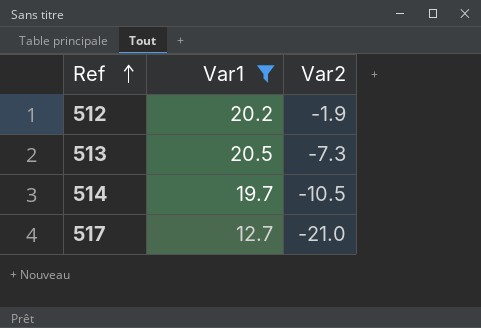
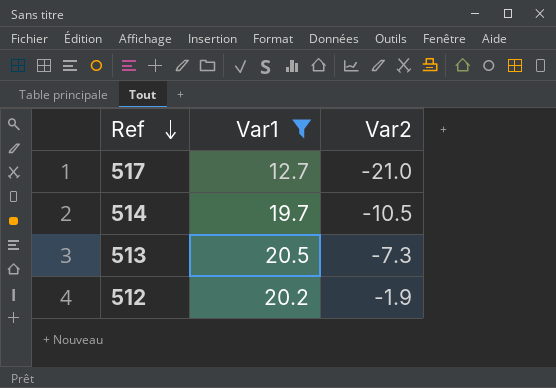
row order: Ref ascending -> Ref descending

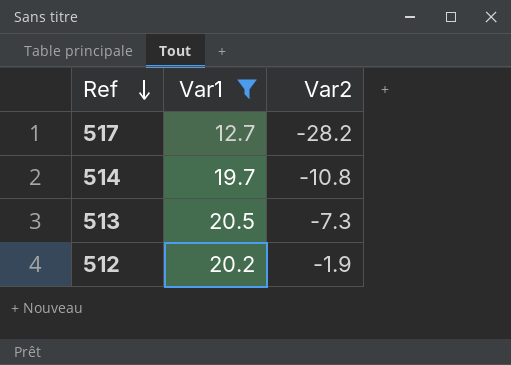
517 | Var2: -21.0 -> -28.2
514 | Var2: -10.5 -> -10.8

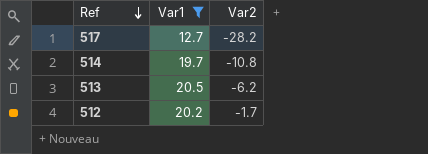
513 | Var2: -7.3 -> -6.2
512 | Var2: -1.9 -> -1.7

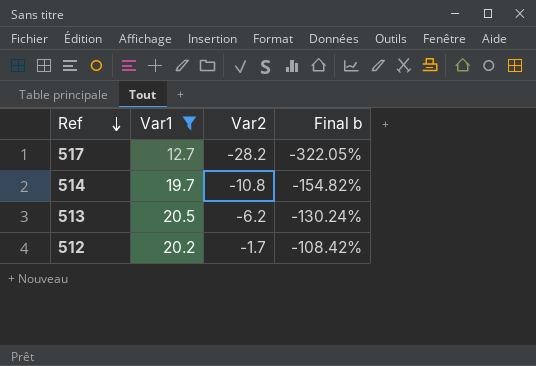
column Final b | formula: none -> ([Var2] - [Var1]) / [Var1]

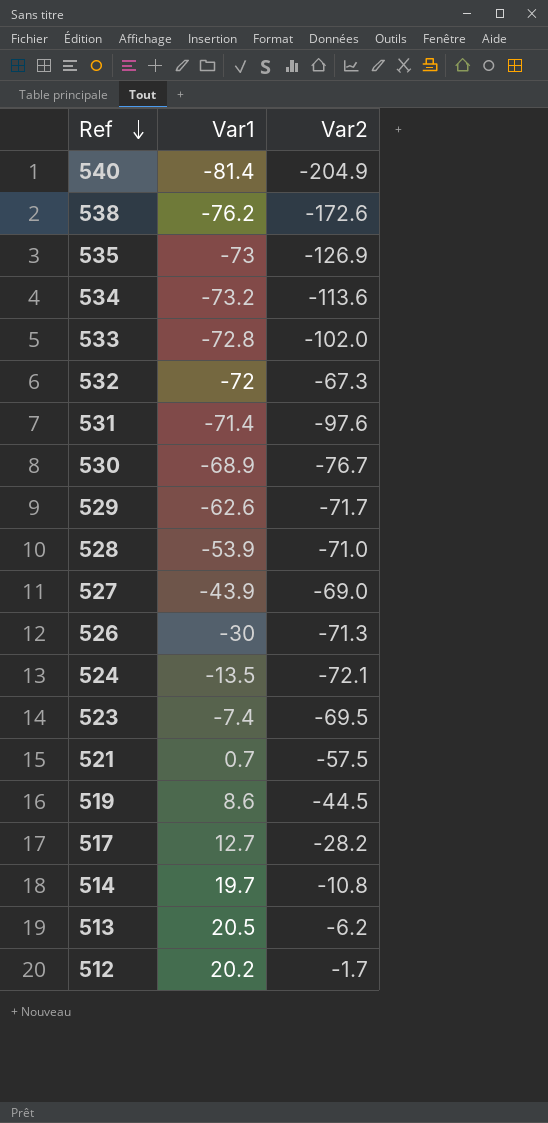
filter: Var1 >= 12.7 -> none
column Final b | formula: ([Var2] - [Var1]) / [Var1] -> none

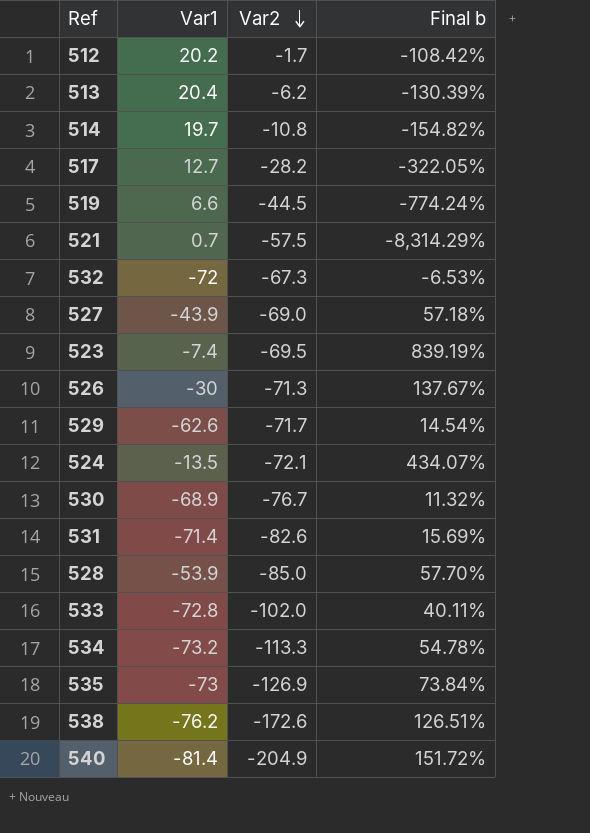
row order: Ref descending -> Var2 descending
column Final b | formula: none -> ([Var2] - [Var1]) / [Var1]
513 | Var1: 20.5 -> 20.4
519 | Var1: 8.6 -> 6.6
531 | Var2: -97.6 -> -82.6
528 | Var2: -71.0 -> -85.0
534 | Var2: -113.6 -> -113.3

